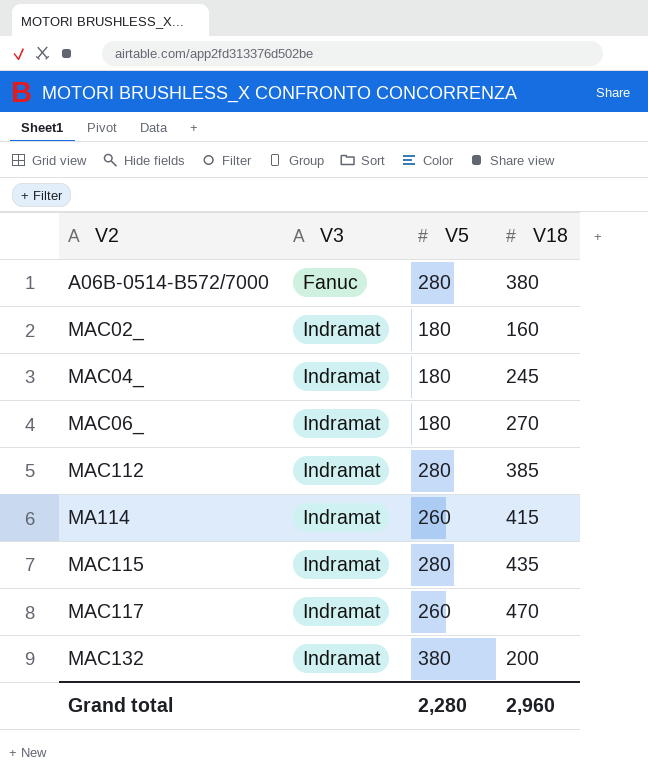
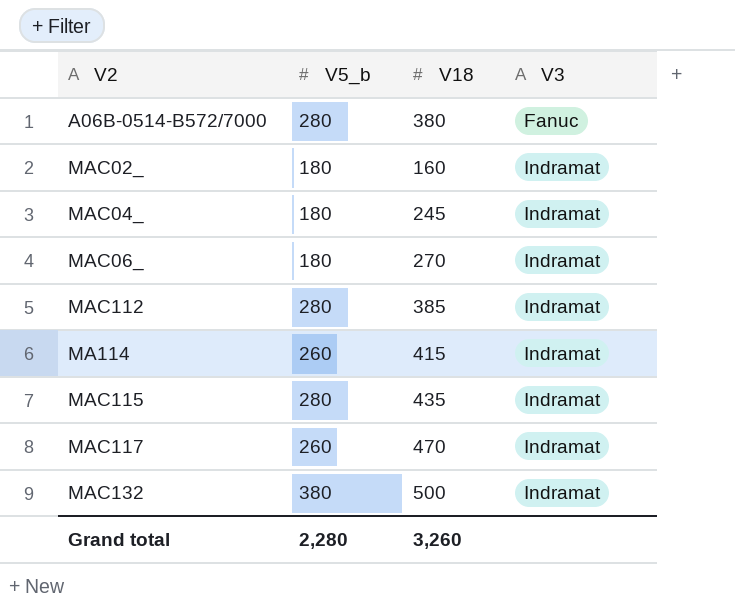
column name: V5 -> V5_b
column V3 | position: 2 -> 4
MAC132 | V18: 200 -> 500
Grand total | V18: 2,960 -> 3,260

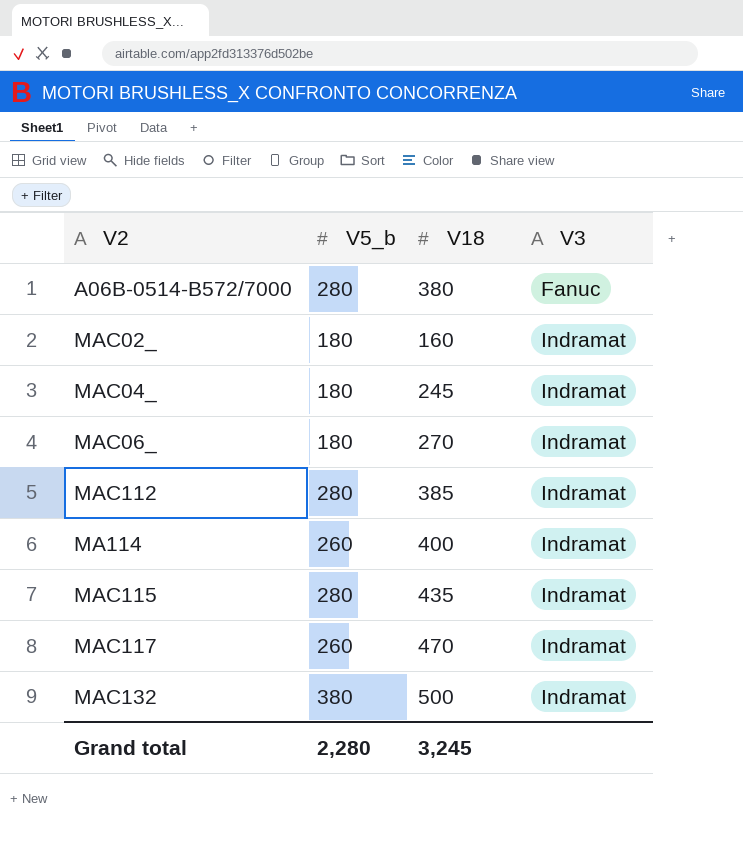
MA114 | V18: 415 -> 400
Grand total | V18: 3,260 -> 3,245

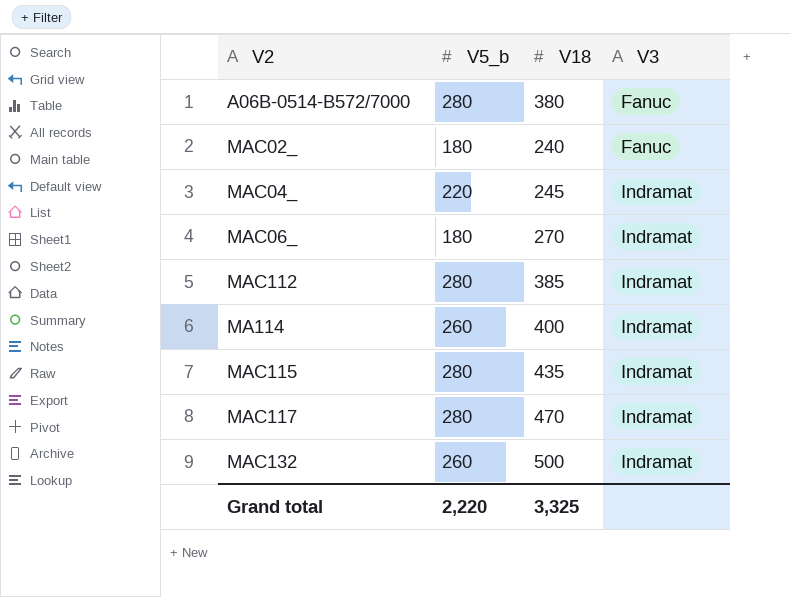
MAC02_ | V18: 160 -> 240
MAC02_ | V3: Indramat -> Fanuc
MAC04_ | V5_b: 180 -> 220
MAC117 | V5_b: 260 -> 280
MAC132 | V5_b: 380 -> 260
Grand total | V5_b: 2,280 -> 2,220
Grand total | V18: 3,245 -> 3,325

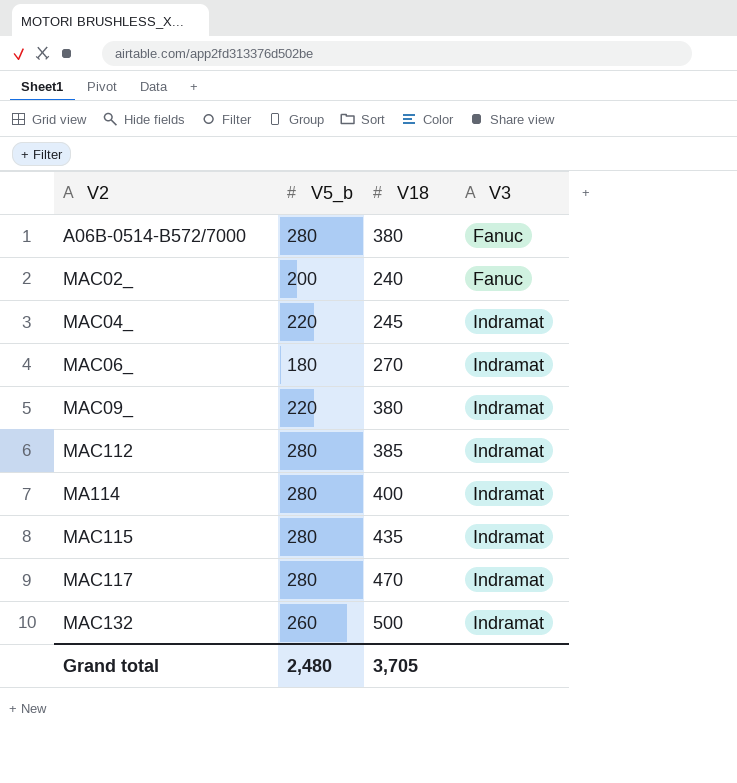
MAC02_ | V5_b: 180 -> 200
row MAC09_: none -> 220 | 380 | Indramat
MA114 | V5_b: 260 -> 280
Grand total | V5_b: 2,220 -> 2,480
Grand total | V18: 3,325 -> 3,705

